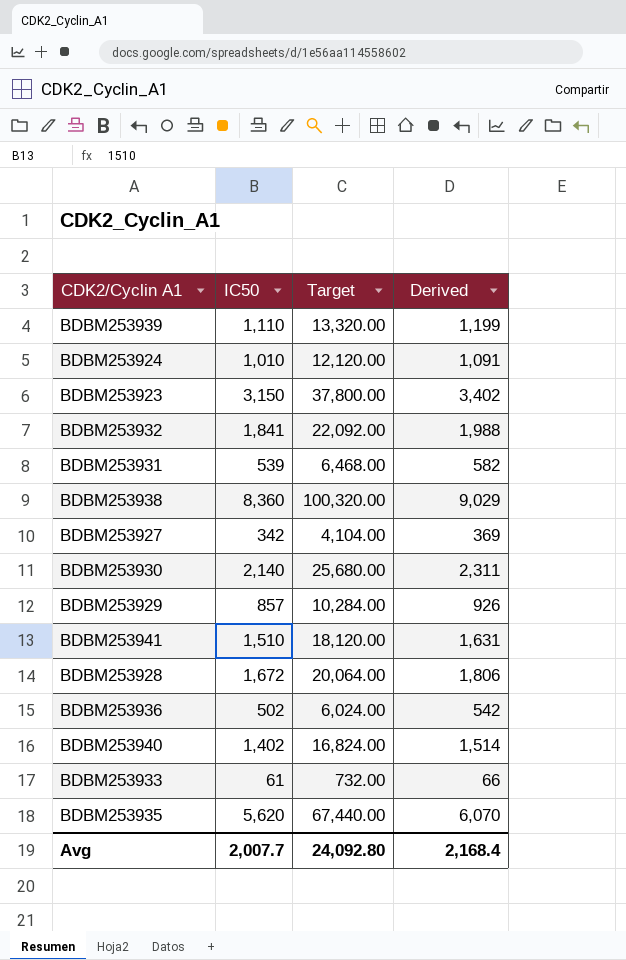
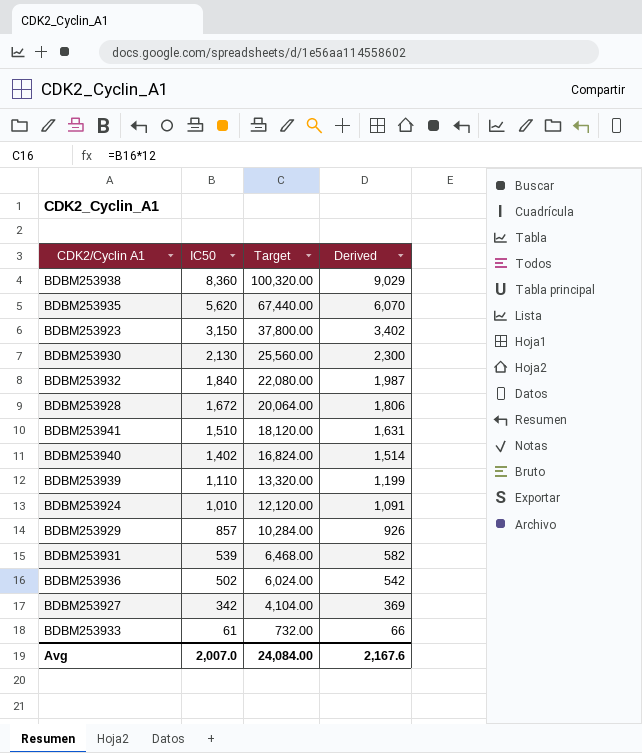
row order: none -> IC50 descending
BDBM253930 | IC50: 2,140 -> 2,130
BDBM253930 | Target: 25,680.00 -> 25,560.00
BDBM253930 | Derived: 2,311 -> 2,300
BDBM253932 | IC50: 1,841 -> 1,840
BDBM253932 | Target: 22,092.00 -> 22,080.00
BDBM253932 | Derived: 1,988 -> 1,987
Avg | IC50: 2,007.7 -> 2,007.0
Avg | Target: 24,092.80 -> 24,084.00
Avg | Derived: 2,168.4 -> 2,167.6

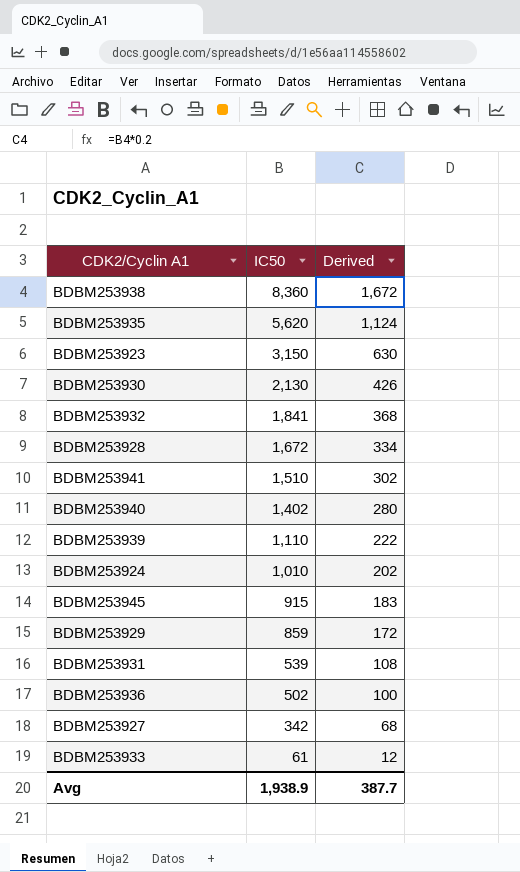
column Target | formula: [IC50] * 12 -> none
column Derived | formula: [IC50] * 1.08 -> [IC50] * 0.2
BDBM253932 | IC50: 1,840 -> 1,841
row BDBM253945: none -> 915 | 183
BDBM253929 | IC50: 857 -> 859
Avg | IC50: 2,007.0 -> 1,938.9
Avg | Derived: 2,167.6 -> 387.7

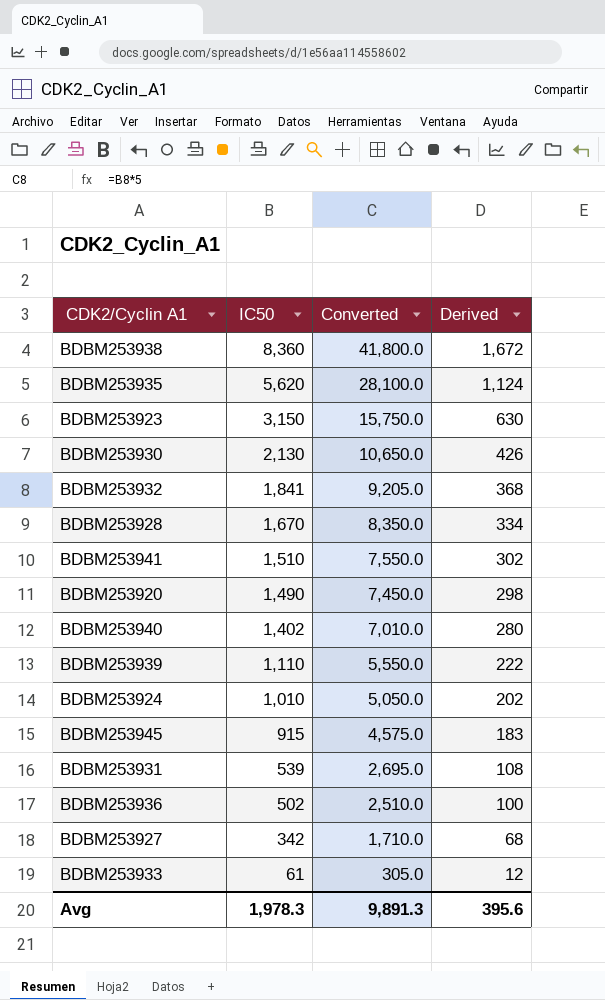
column Converted | formula: none -> [IC50] * 5
row BDBM253929: 859 | 172 -> none
BDBM253928 | IC50: 1,672 -> 1,670
row BDBM253920: none -> 1,490 | 7,450.0 | 298
Avg | IC50: 1,938.9 -> 1,978.3
Avg | Derived: 387.7 -> 395.6

